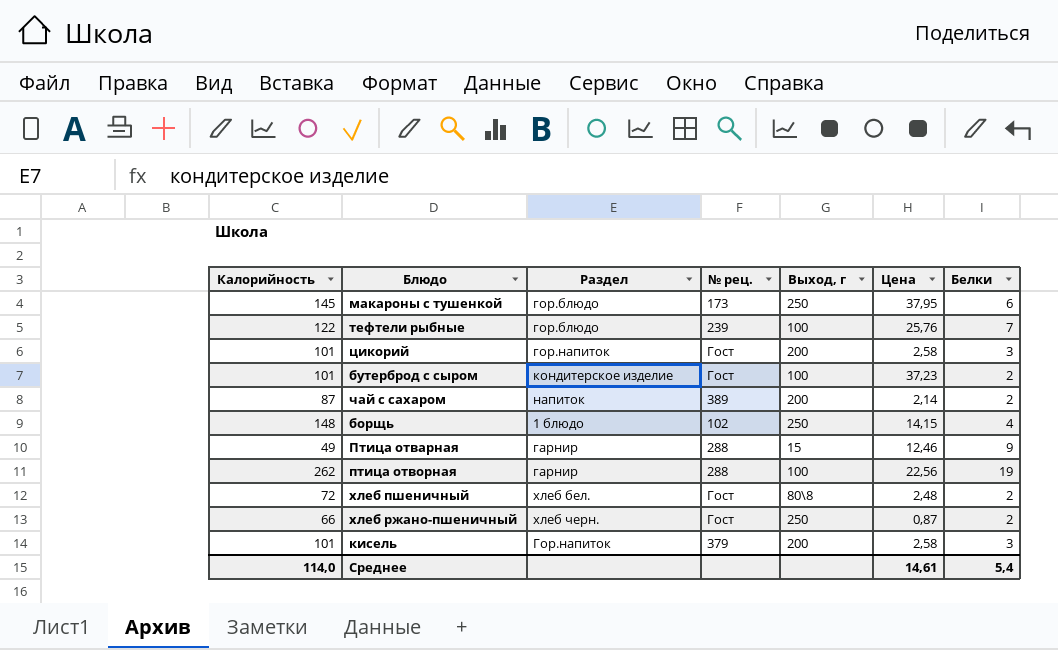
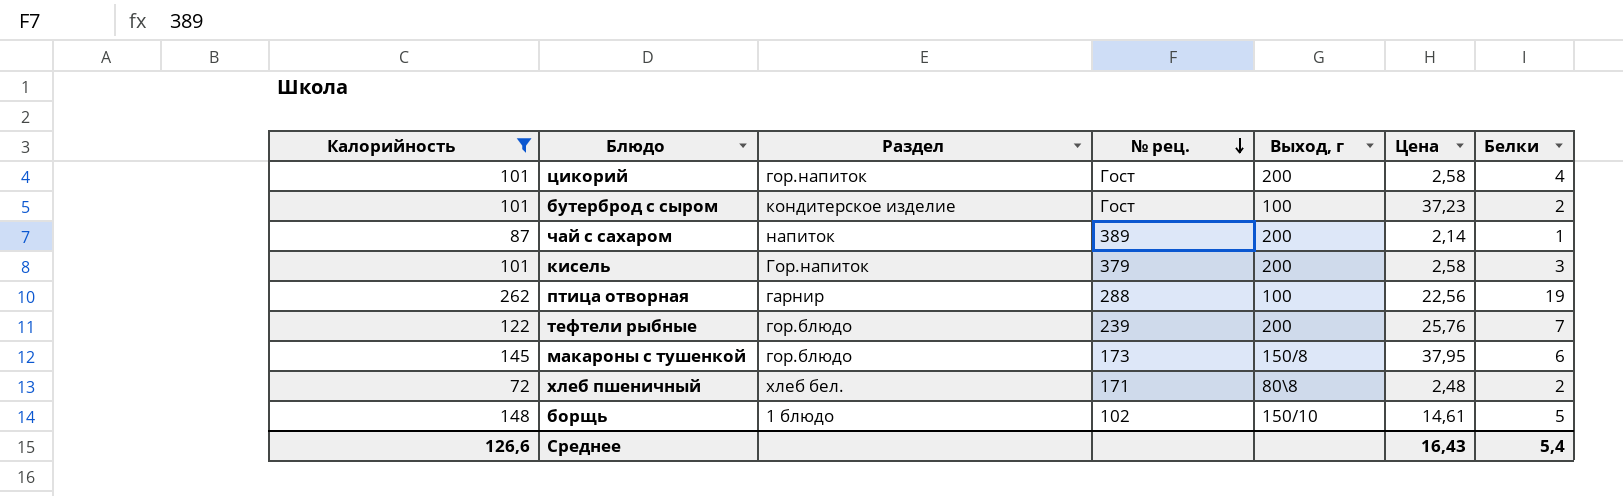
filter: none -> Калорийность >= 72
row order: none -> № рец. descending
цикорий | Белки: 3 -> 4
чай с сахаром | Белки: 2 -> 1
тефтели рыбные | Выход, г: 100 -> 200
макароны с тушенкой | Выход, г: 250 -> 150/8
хлеб пшеничный | № рец.: Гост -> 171
борщь | Выход, г: 250 -> 150/10
борщь | Цена: 14,15 -> 14,61
борщь | Белки: 4 -> 5
Среднее | Калорийность: 114,0 -> 126,6
Среднее | Цена: 14,61 -> 16,43

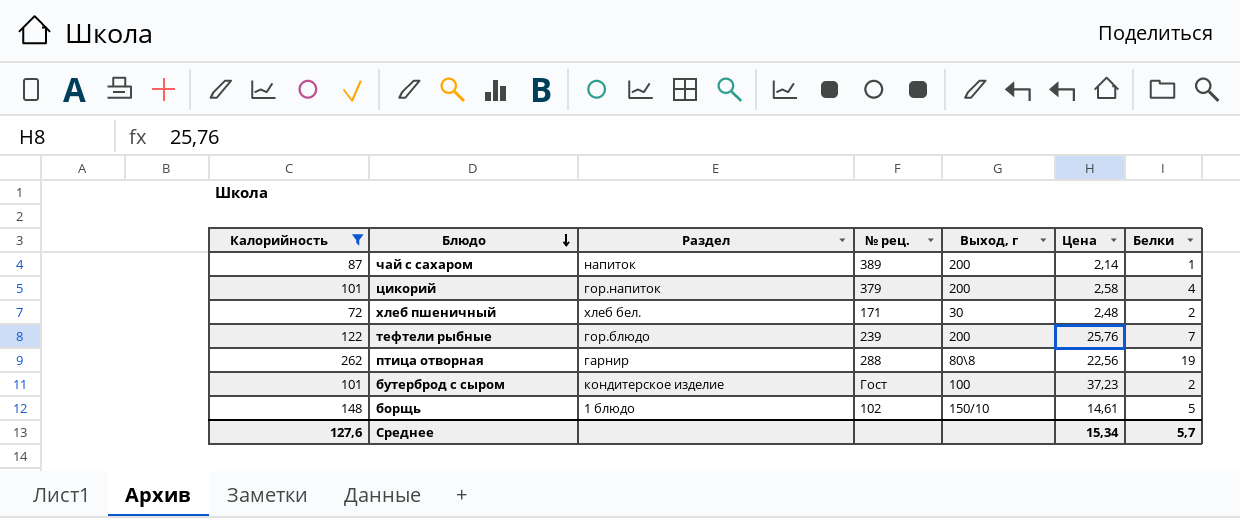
row order: № рец. descending -> Блюдо descending
row кисель: 101 | Гор.напиток | 379 | 200 | 2,58 | 3 -> none
row макароны с тушенкой: 145 | гор.блюдо | 173 | 150/8 | 37,95 | 6 -> none
цикорий | № рец.: Гост -> 379
хлеб пшеничный | Выход, г: 80\8 -> 30
птица отворная | Выход, г: 100 -> 80\8
Среднее | Калорийность: 126,6 -> 127,6
Среднее | Цена: 16,43 -> 15,34
Среднее | Белки: 5,4 -> 5,7

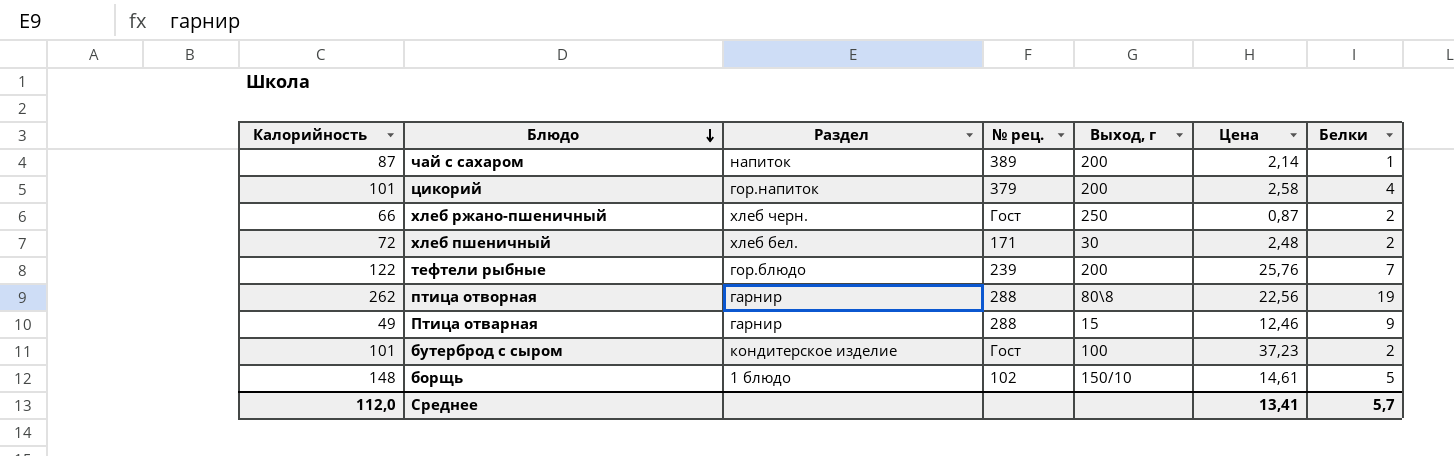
filter: Калорийность >= 72 -> none
Среднее | Калорийность: 127,6 -> 112,0
Среднее | Цена: 15,34 -> 13,41

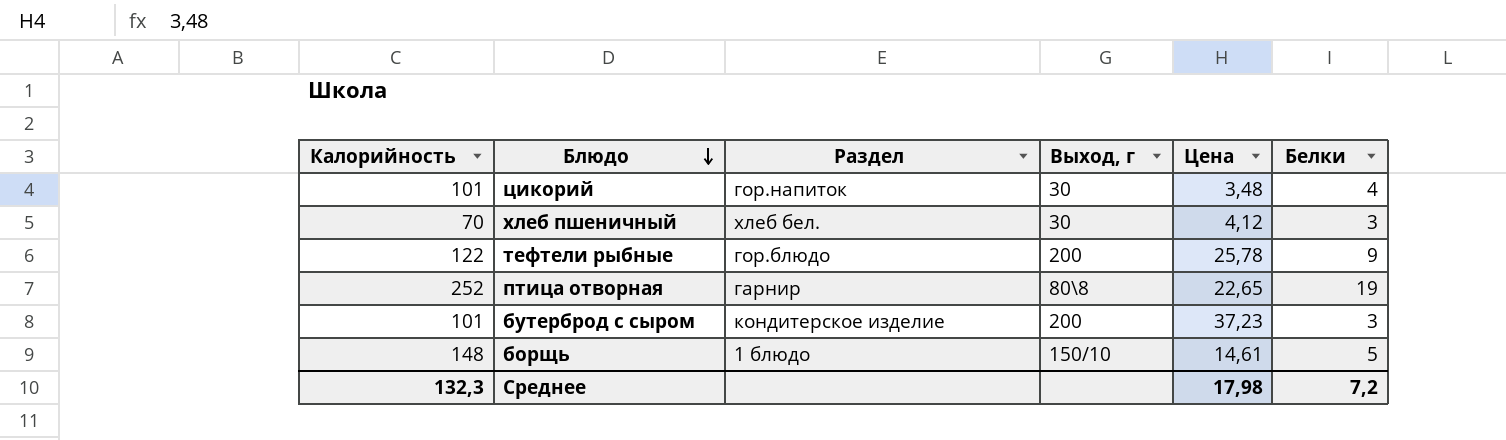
column № рец. | position: 4 -> none
row чай с сахаром: 87 | напиток | 389 | 200 | 2,14 | 1 -> none
row хлеб ржано-пшеничный: 66 | хлеб черн. | Гост | 250 | 0,87 | 2 -> none
row Птица отварная: 49 | гарнир | 288 | 15 | 12,46 | 9 -> none
цикорий | Выход, г: 200 -> 30
цикорий | Цена: 2,58 -> 3,48
хлеб пшеничный | Калорийность: 72 -> 70
хлеб пшеничный | Цена: 2,48 -> 4,12
хлеб пшеничный | Белки: 2 -> 3
тефтели рыбные | Цена: 25,76 -> 25,78
тефтели рыбные | Белки: 7 -> 9
птица отворная | Калорийность: 262 -> 252
птица отворная | Цена: 22,56 -> 22,65
бутерброд с сыром | Выход, г: 100 -> 200
бутерброд с сыром | Белки: 2 -> 3
Среднее | Калорийность: 112,0 -> 132,3
Среднее | Цена: 13,41 -> 17,98
Среднее | Белки: 5,7 -> 7,2

